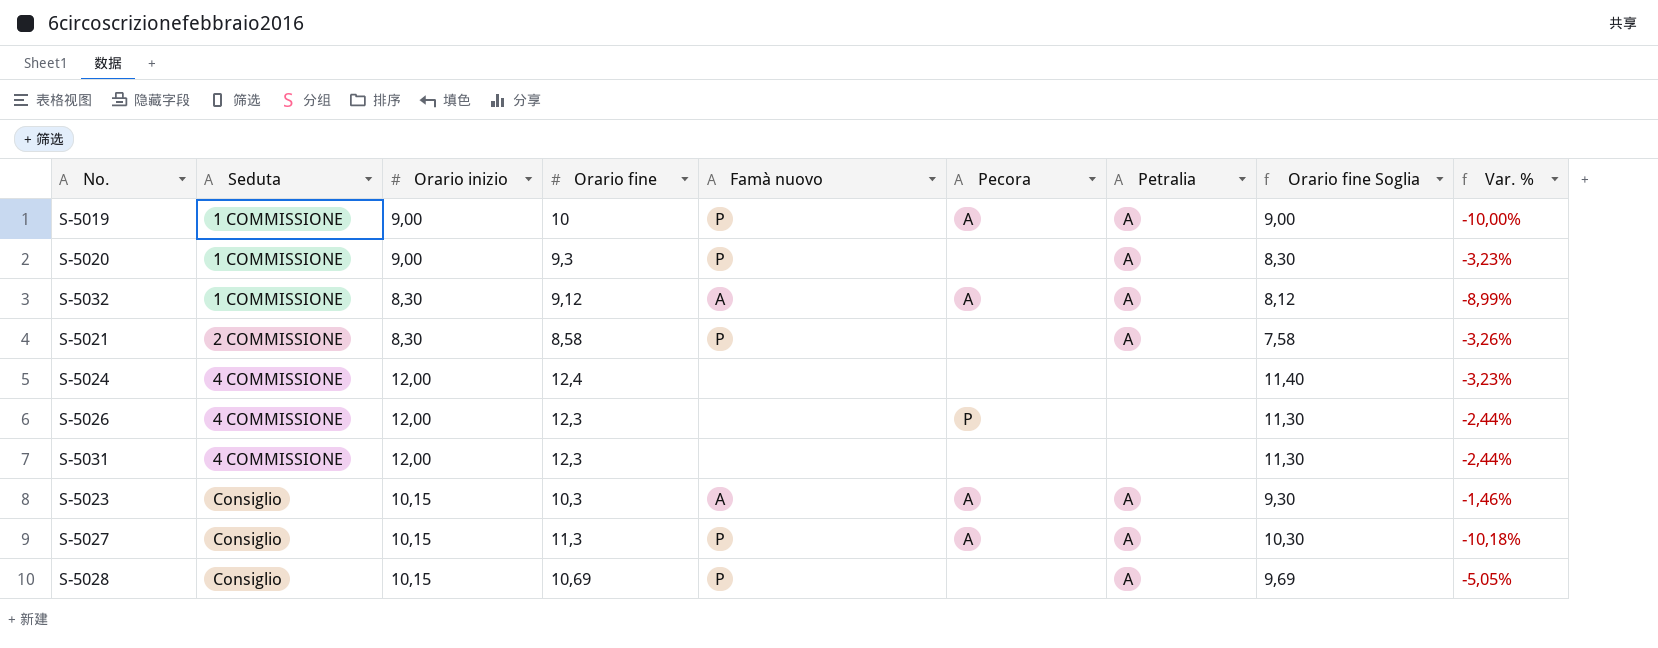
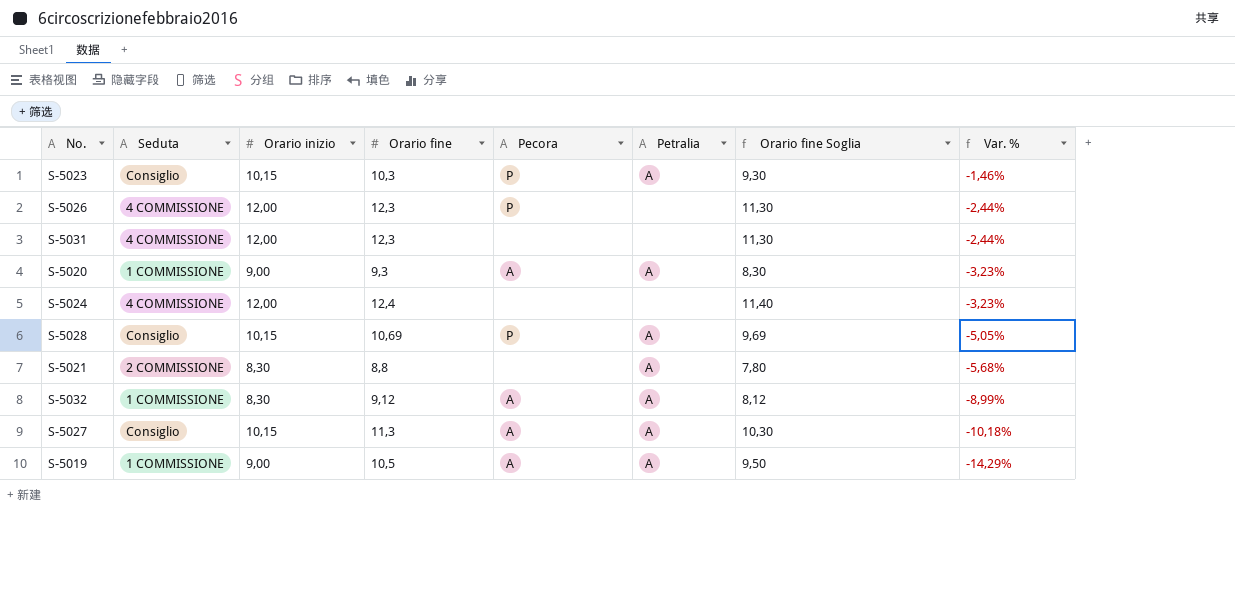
row order: Seduta ascending -> Var. % descending
column Famà nuovo | position: 5 -> none
S-5023 | Pecora: A -> P
S-5020 | Pecora: none -> A
S-5028 | Pecora: none -> P
S-5021 | Orario fine: 8,58 -> 8,8
S-5021 | Orario fine Soglia: 7,58 -> 7,80
S-5021 | Var. %: -3,26% -> -5,68%
S-5019 | Orario fine: 10 -> 10,5
S-5019 | Orario fine Soglia: 9,00 -> 9,50
S-5019 | Var. %: -10,00% -> -14,29%

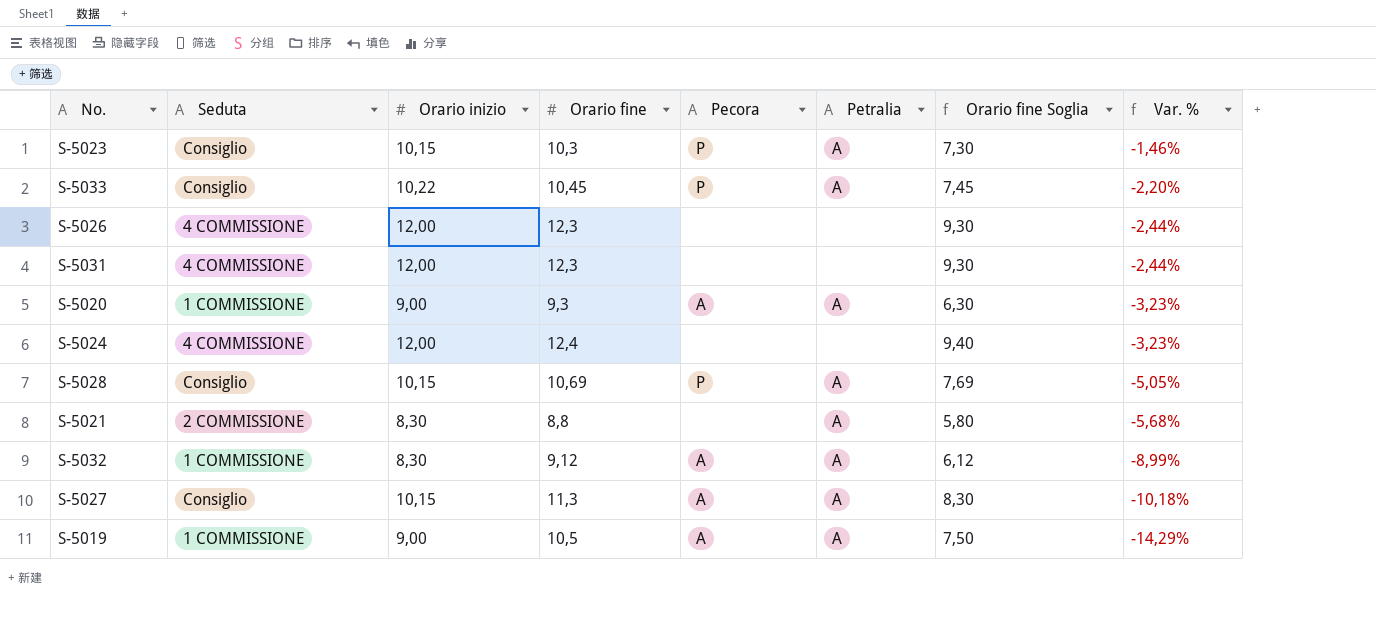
column Orario fine Soglia | formula: [Orario fine] - 1 -> [Orario fine] - 3
row S-5033: none -> Consiglio | 10,22 | 10,45 | P | A | 7,45 | -2,20%
S-5026 | Pecora: P -> none

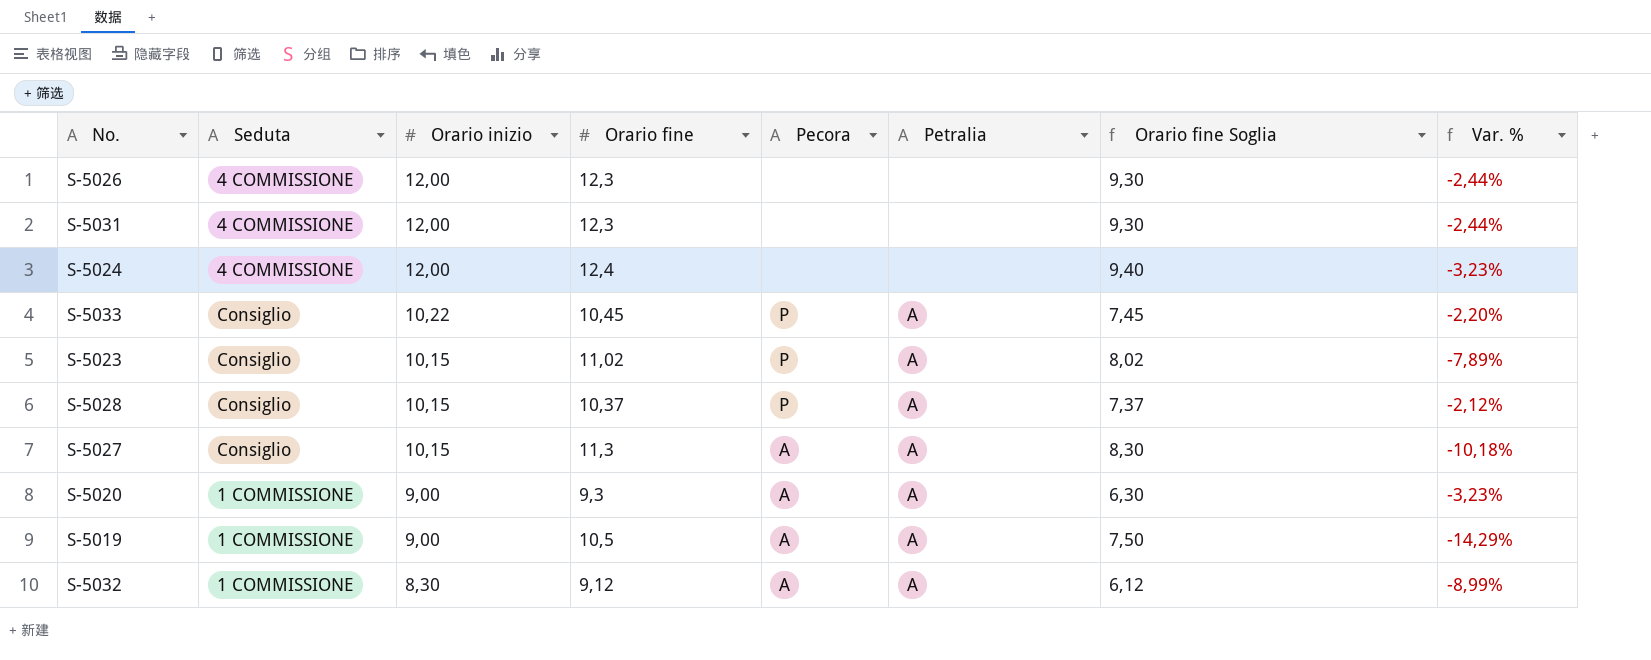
row order: Var. % descending -> Orario inizio descending
row S-5021: 2 COMMISSIONE | 8,30 | 8,8 | none | A | 5,80 | -5,68% -> none
S-5023 | Orario fine: 10,3 -> 11,02
S-5023 | Orario fine Soglia: 7,30 -> 8,02
S-5023 | Var. %: -1,46% -> -7,89%
S-5028 | Orario fine: 10,69 -> 10,37
S-5028 | Orario fine Soglia: 7,69 -> 7,37
S-5028 | Var. %: -5,05% -> -2,12%

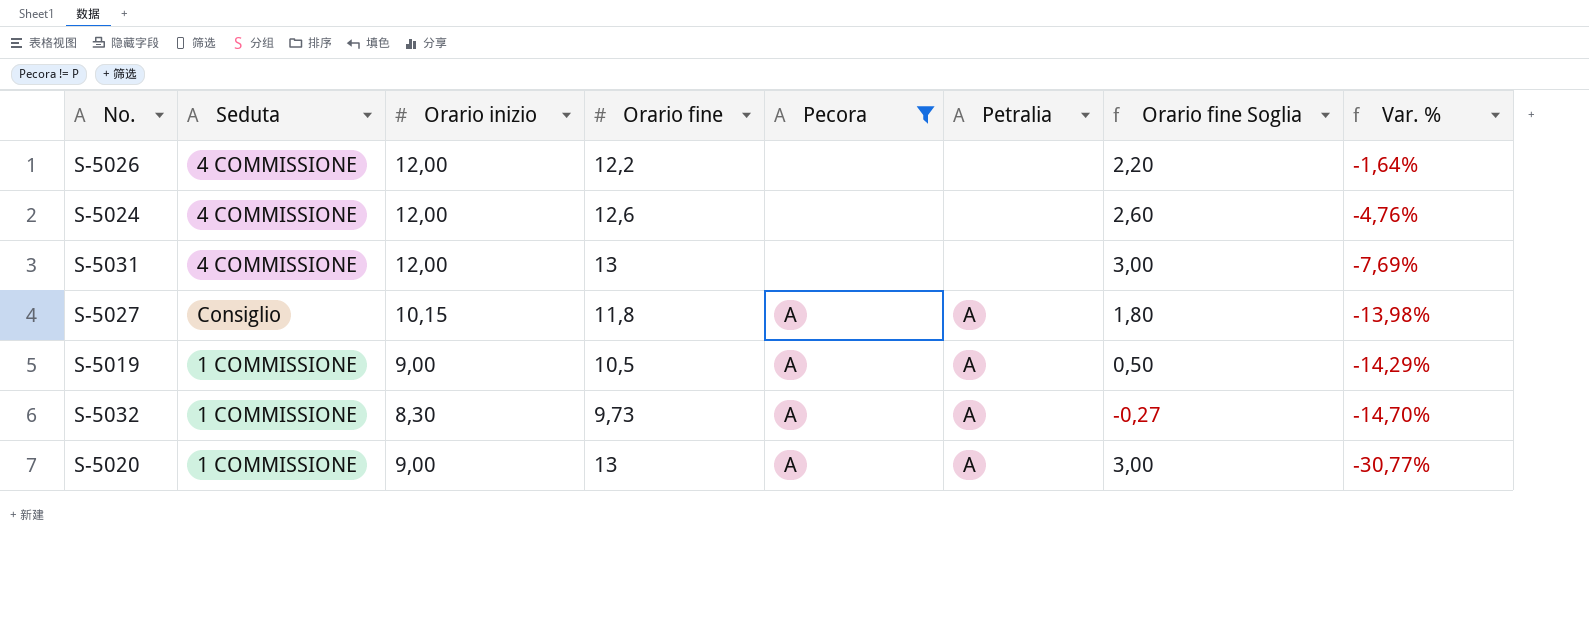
filter: none -> Pecora != P
row order: Orario inizio descending -> Var. % descending
column Orario fine Soglia | formula: [Orario fine] - 3 -> [Orario fine] - 10
S-5026 | Orario fine: 12,3 -> 12,2
S-5026 | Var. %: -2,44% -> -1,64%
S-5024 | Orario fine: 12,4 -> 12,6
S-5024 | Var. %: -3,23% -> -4,76%
S-5031 | Orario fine: 12,3 -> 13
S-5031 | Var. %: -2,44% -> -7,69%
S-5027 | Orario fine: 11,3 -> 11,8
S-5027 | Var. %: -10,18% -> -13,98%
S-5032 | Orario fine: 9,12 -> 9,73
S-5032 | Var. %: -8,99% -> -14,70%
S-5020 | Orario fine: 9,3 -> 13
S-5020 | Var. %: -3,23% -> -30,77%

